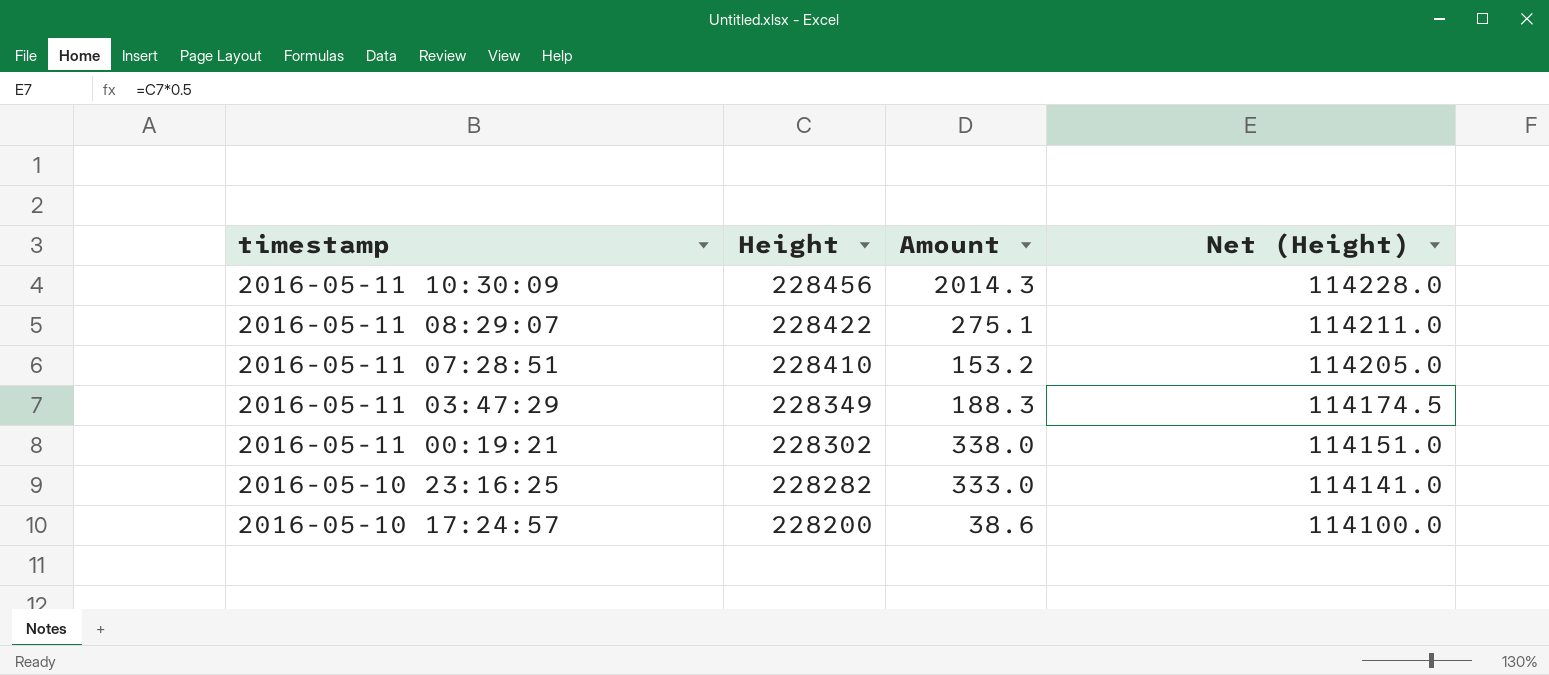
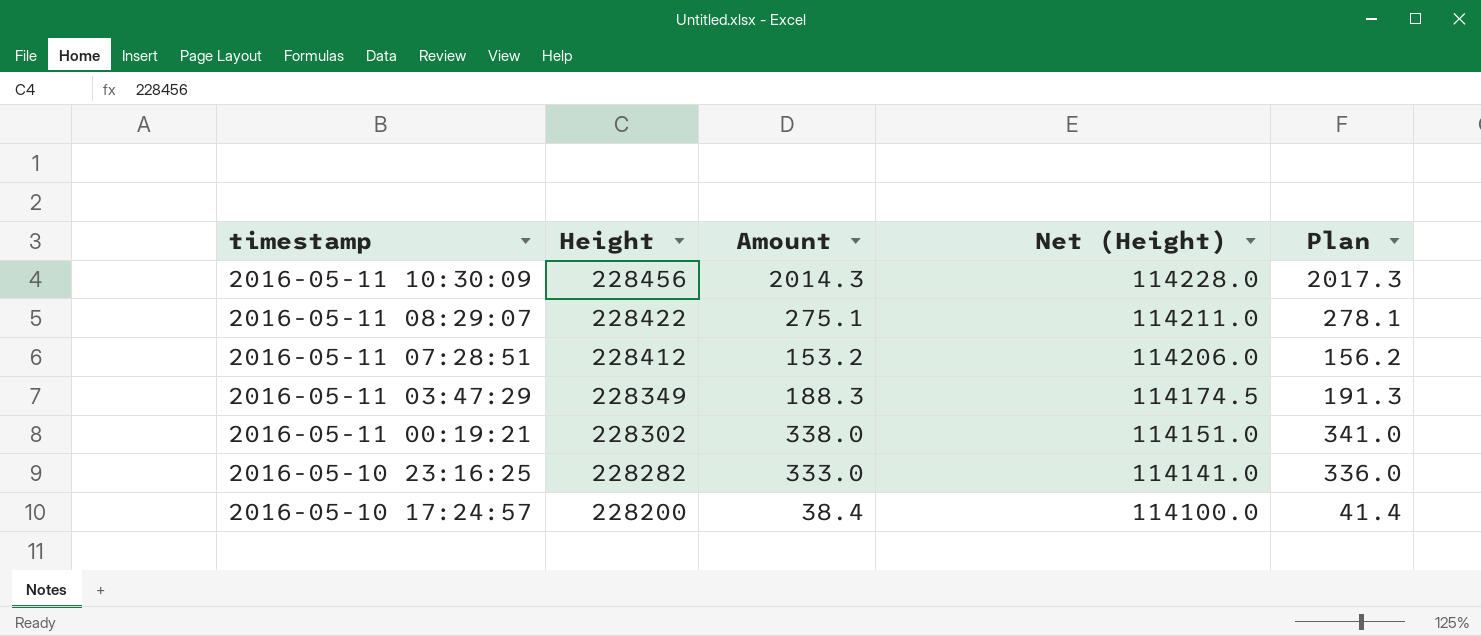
column Plan | formula: none -> [Amount] + 3
2016-05-11 07:28:51 | Height: 228410 -> 228412
2016-05-11 07:28:51 | Net (Height): 114205.0 -> 114206.0
2016-05-10 17:24:57 | Amount: 38.6 -> 38.4

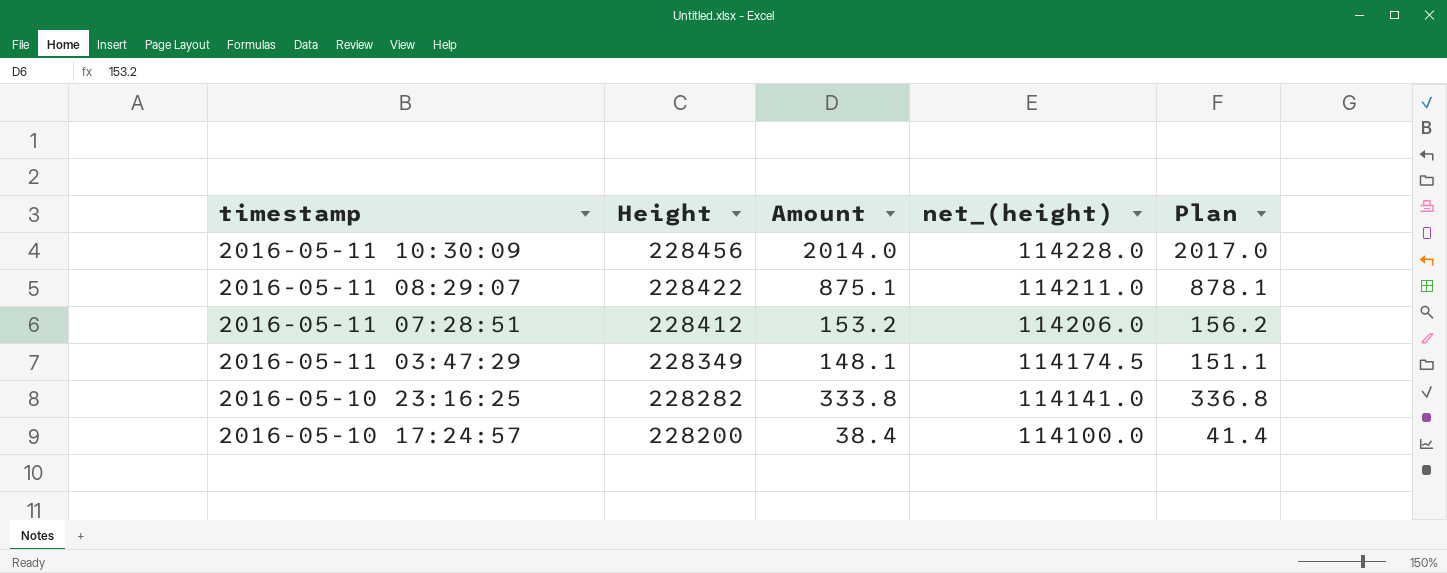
column name: Net (Height) -> net_(height)
row 2016-05-11 00:19:21: 228302 | 338.0 | 114151.0 | 341.0 -> none
2016-05-11 10:30:09 | Amount: 2014.3 -> 2014.0
2016-05-11 10:30:09 | Plan: 2017.3 -> 2017.0
2016-05-11 08:29:07 | Amount: 275.1 -> 875.1
2016-05-11 08:29:07 | Plan: 278.1 -> 878.1
2016-05-11 03:47:29 | Amount: 188.3 -> 148.1
2016-05-11 03:47:29 | Plan: 191.3 -> 151.1
2016-05-10 23:16:25 | Amount: 333.0 -> 333.8
2016-05-10 23:16:25 | Plan: 336.0 -> 336.8

